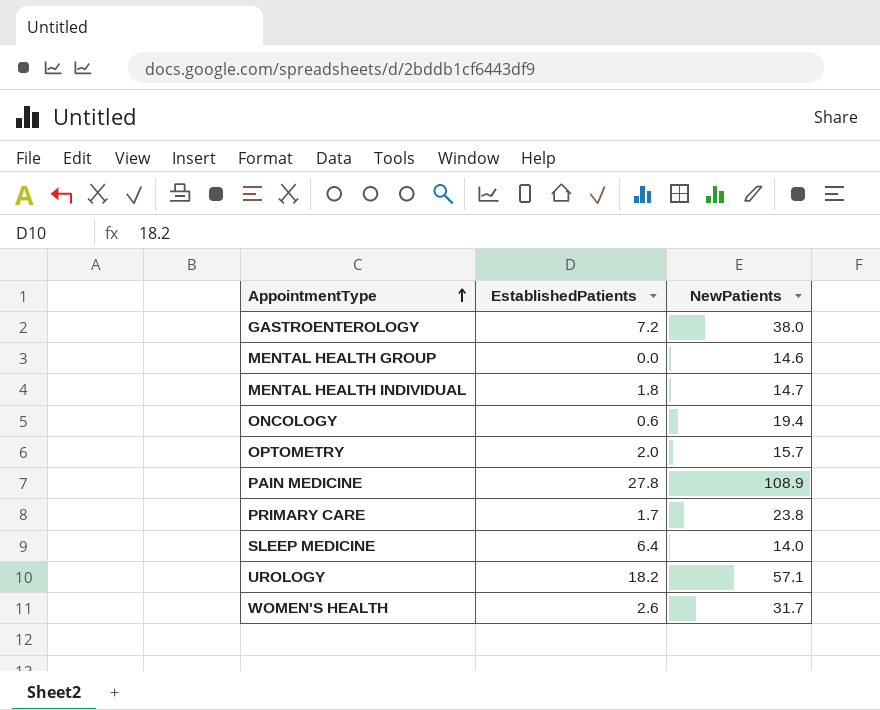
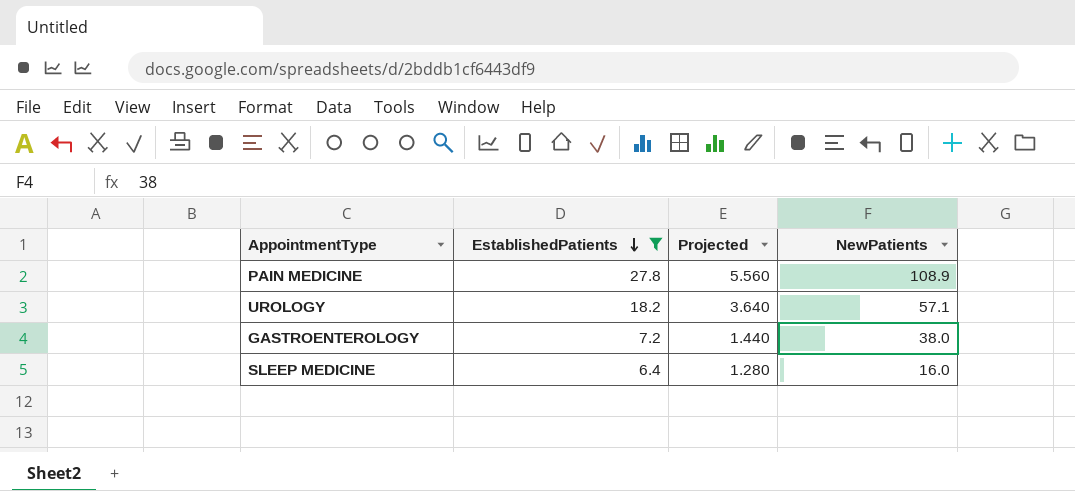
filter: none -> EstablishedPatients >= 6.4
row order: AppointmentType ascending -> EstablishedPatients descending
column Projected | formula: none -> [EstablishedPatients] * 0.2
SLEEP MEDICINE | NewPatients: 14.0 -> 16.0

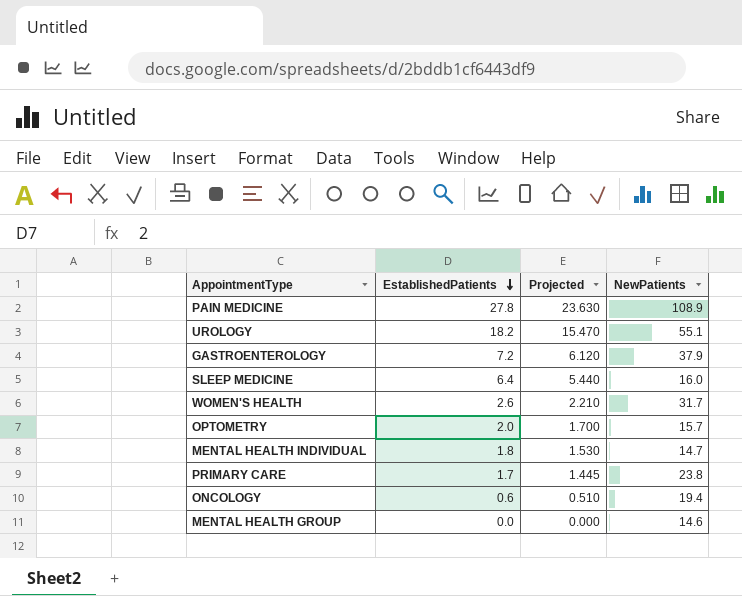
filter: EstablishedPatients >= 6.4 -> none
column Projected | formula: [EstablishedPatients] * 0.2 -> [EstablishedPatients] * 0.85
UROLOGY | NewPatients: 57.1 -> 55.1
GASTROENTEROLOGY | NewPatients: 38.0 -> 37.9

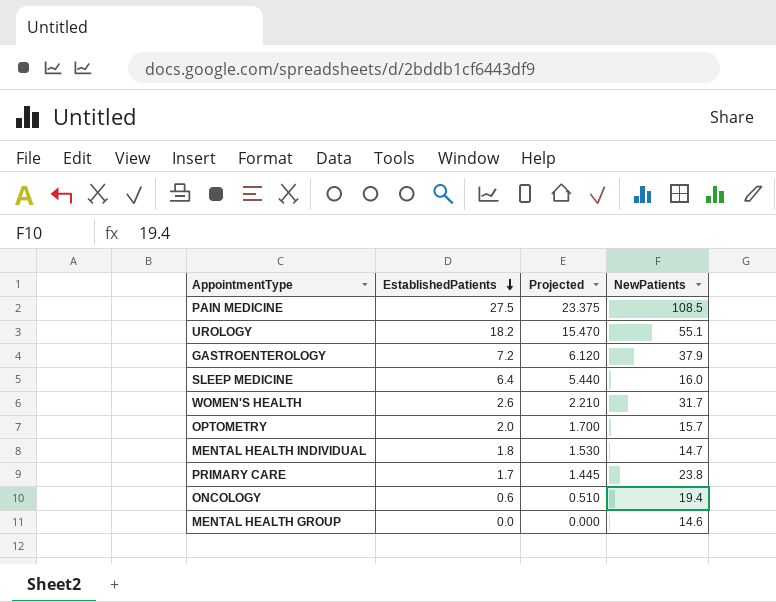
PAIN MEDICINE | EstablishedPatients: 27.8 -> 27.5
PAIN MEDICINE | Projected: 23.630 -> 23.375
PAIN MEDICINE | NewPatients: 108.9 -> 108.5

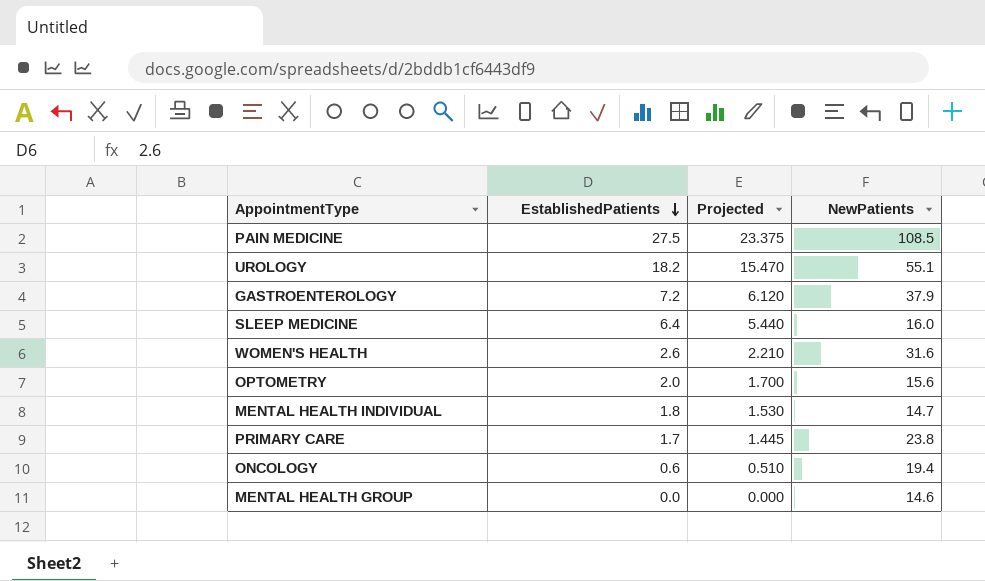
WOMEN'S HEALTH | NewPatients: 31.7 -> 31.6
OPTOMETRY | NewPatients: 15.7 -> 15.6

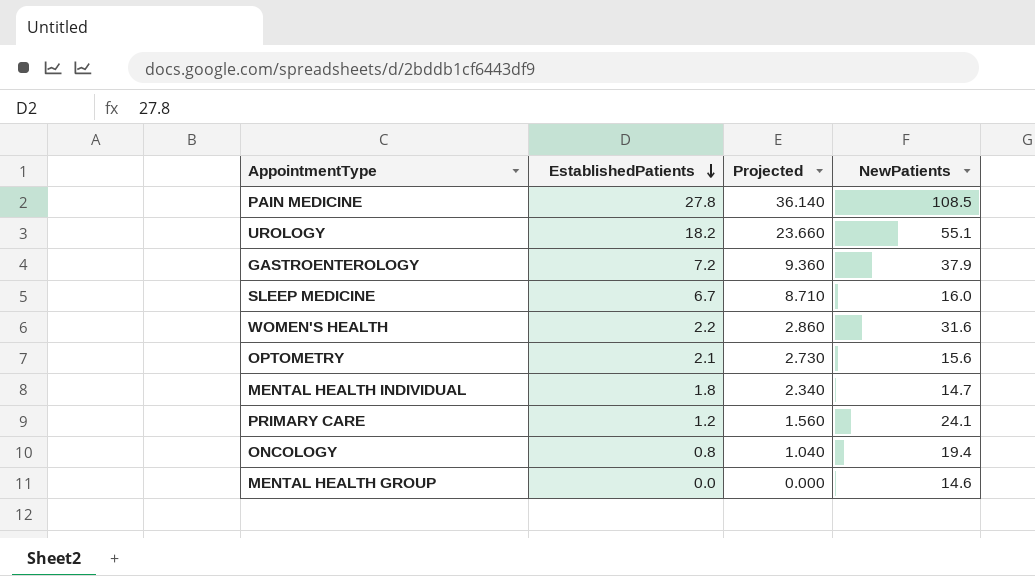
column Projected | formula: [EstablishedPatients] * 0.85 -> [EstablishedPatients] * 1.3
PAIN MEDICINE | EstablishedPatients: 27.5 -> 27.8
SLEEP MEDICINE | EstablishedPatients: 6.4 -> 6.7
WOMEN'S HEALTH | EstablishedPatients: 2.6 -> 2.2
OPTOMETRY | EstablishedPatients: 2.0 -> 2.1
PRIMARY CARE | EstablishedPatients: 1.7 -> 1.2
PRIMARY CARE | NewPatients: 23.8 -> 24.1
ONCOLOGY | EstablishedPatients: 0.6 -> 0.8

